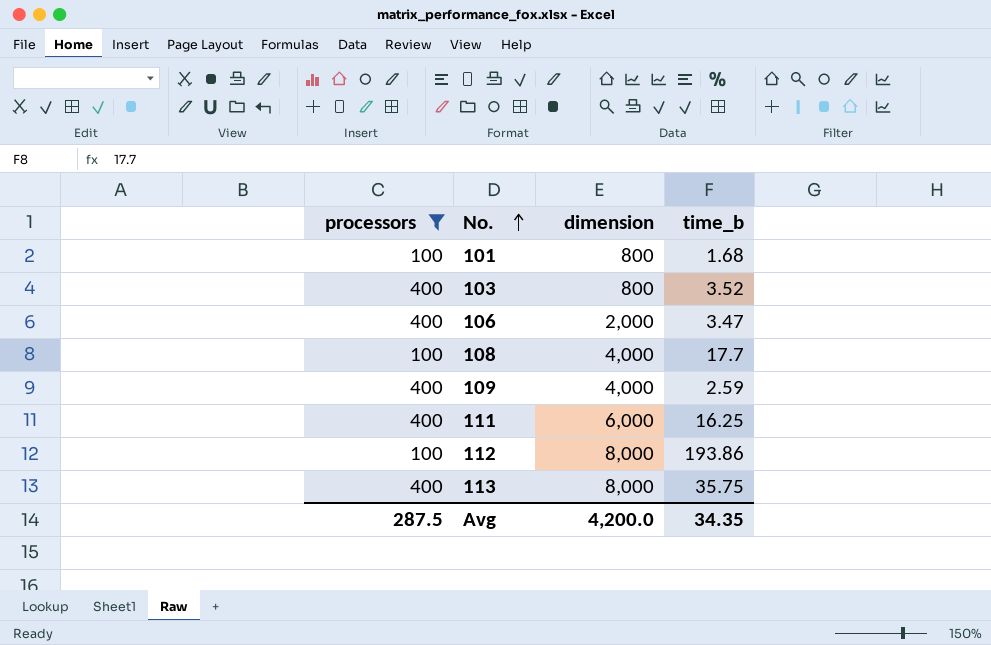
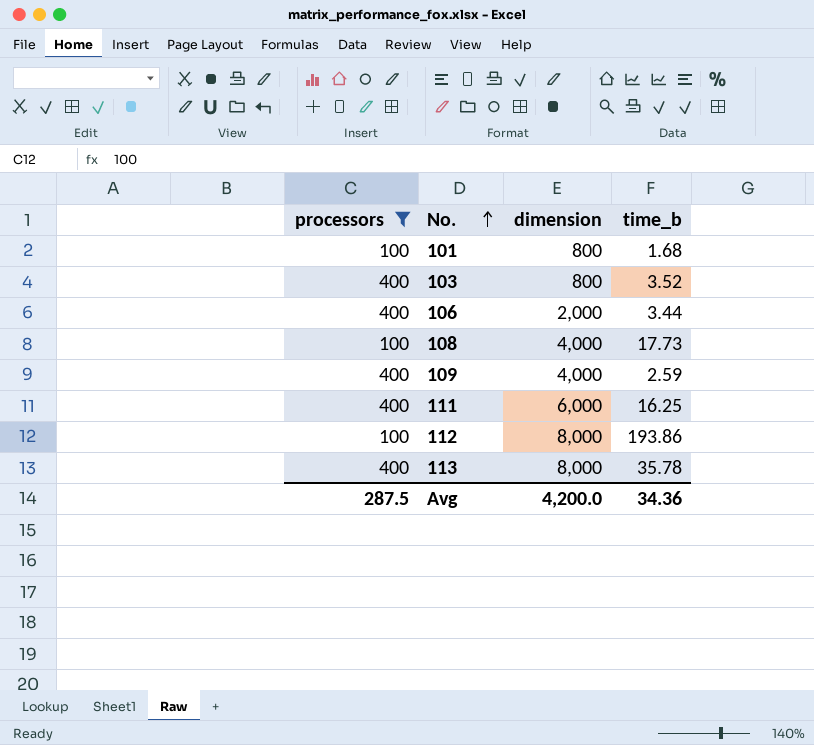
106 | time_b: 3.47 -> 3.44
108 | time_b: 17.7 -> 17.73
113 | time_b: 35.75 -> 35.78
Avg | time_b: 34.35 -> 34.36

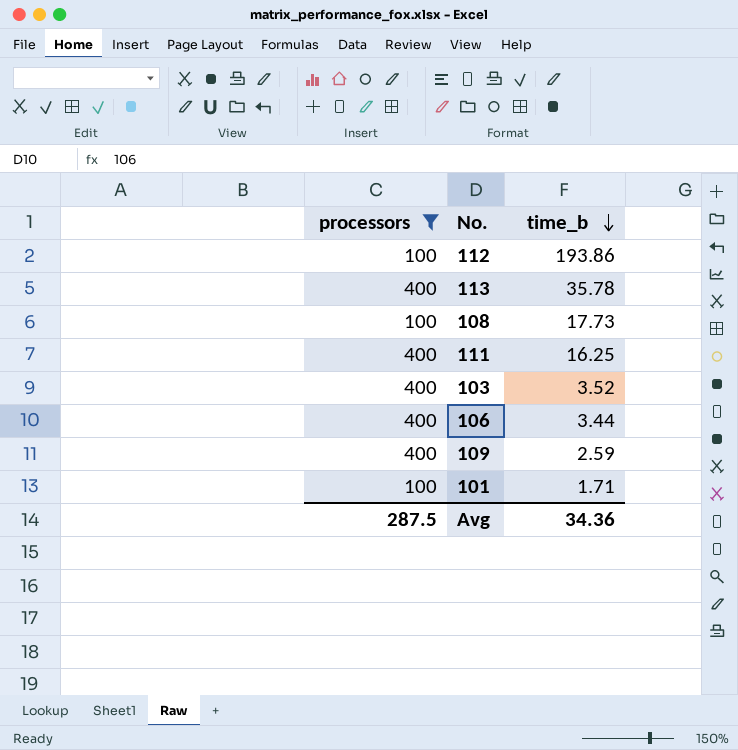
row order: No. ascending -> time_b descending
column dimension | position: 3 -> none
101 | time_b: 1.68 -> 1.71

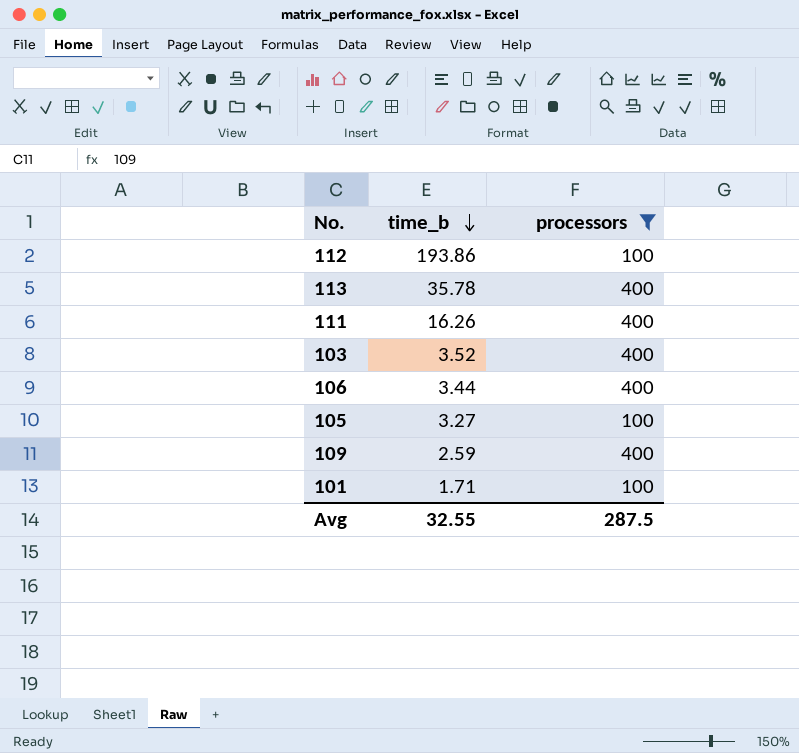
column processors | position: 1 -> 3
row 108: 100 | 17.73 -> none
111 | time_b: 16.25 -> 16.26
row 105: none -> 3.27 | 100
Avg | time_b: 34.36 -> 32.55

